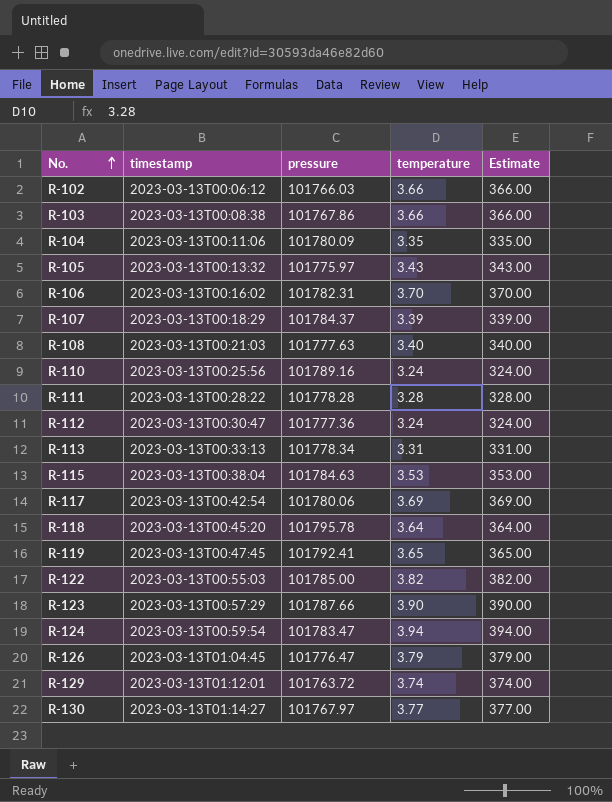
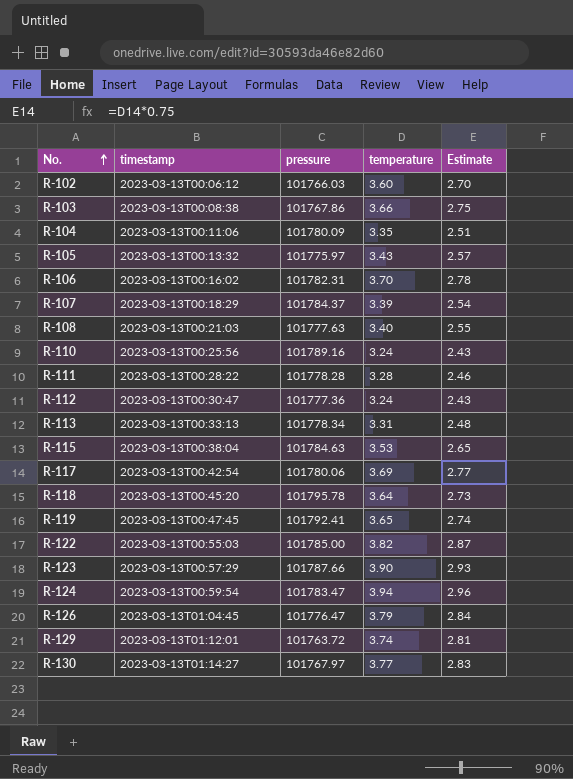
column Estimate | formula: [temperature] * 100 -> [temperature] * 0.75
R-102 | temperature: 3.66 -> 3.60

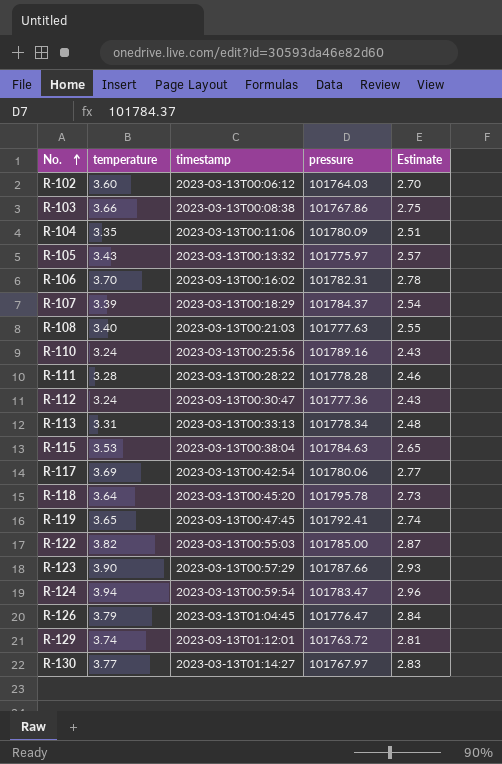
column temperature | position: 4 -> 2
R-102 | pressure: 101766.03 -> 101764.03

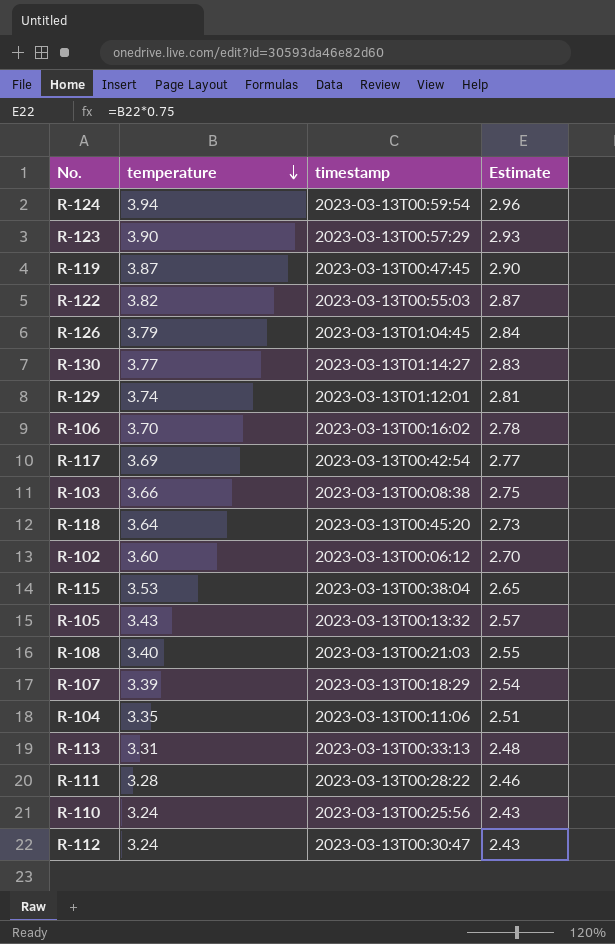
row order: No. ascending -> temperature descending
column pressure | position: 4 -> none
R-119 | temperature: 3.65 -> 3.87
R-119 | Estimate: 2.74 -> 2.90

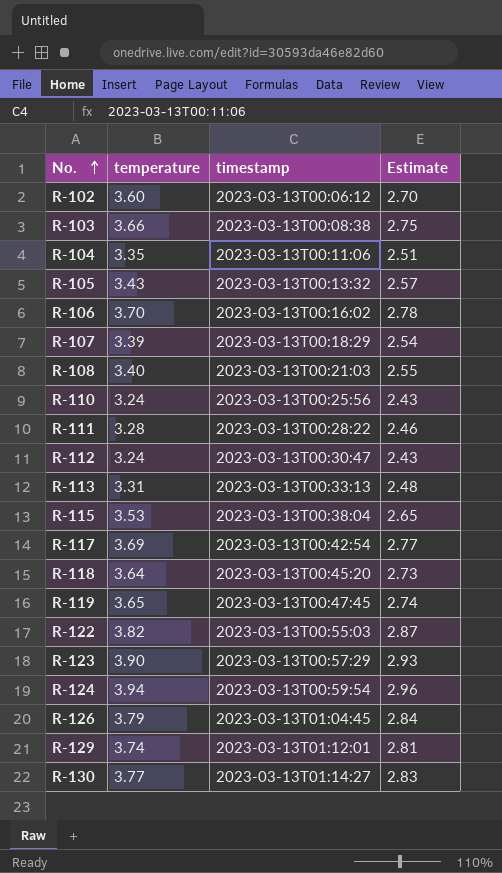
row order: temperature descending -> No. ascending
R-119 | temperature: 3.87 -> 3.65
R-119 | Estimate: 2.90 -> 2.74

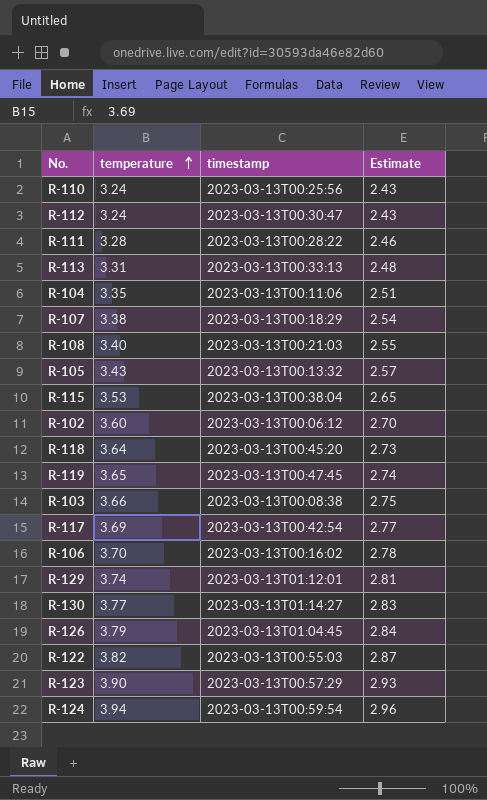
row order: No. ascending -> temperature ascending
R-107 | temperature: 3.39 -> 3.38

